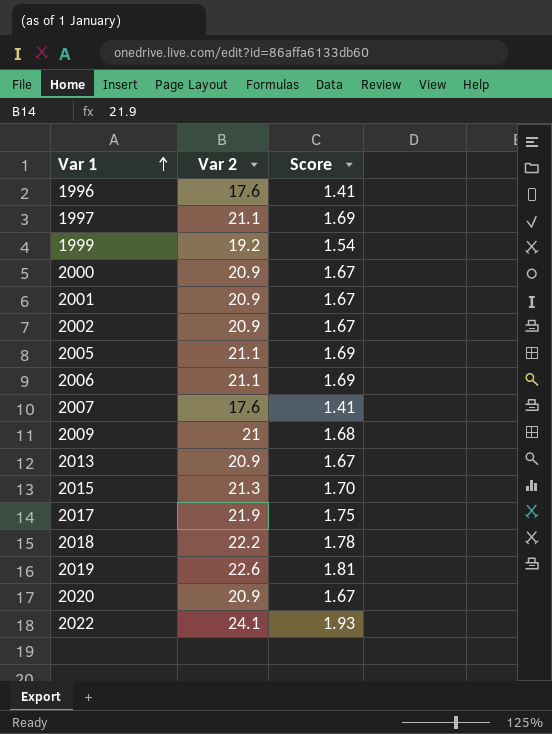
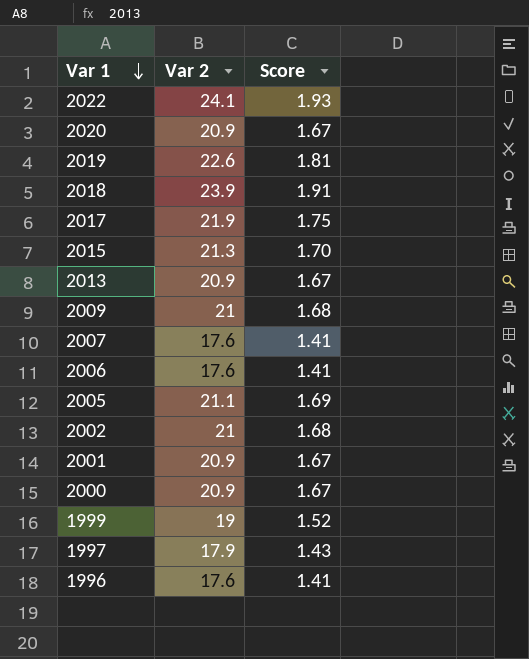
row order: Var 1 ascending -> Var 1 descending
2018 | Var 2: 22.2 -> 23.9
2018 | Score: 1.78 -> 1.91
2006 | Var 2: 21.1 -> 17.6
2006 | Score: 1.69 -> 1.41
2002 | Var 2: 20.9 -> 21
2002 | Score: 1.67 -> 1.68
1999 | Var 2: 19.2 -> 19
1999 | Score: 1.54 -> 1.52
1997 | Var 2: 21.1 -> 17.9
1997 | Score: 1.69 -> 1.43

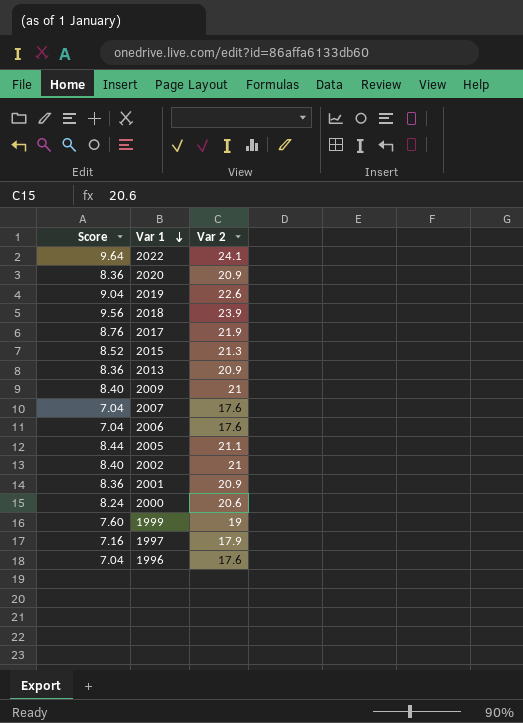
column Score | formula: [Var 2] * 0.08 -> [Var 2] * 0.4
column Score | position: 3 -> 1
2000 | Var 2: 20.9 -> 20.6

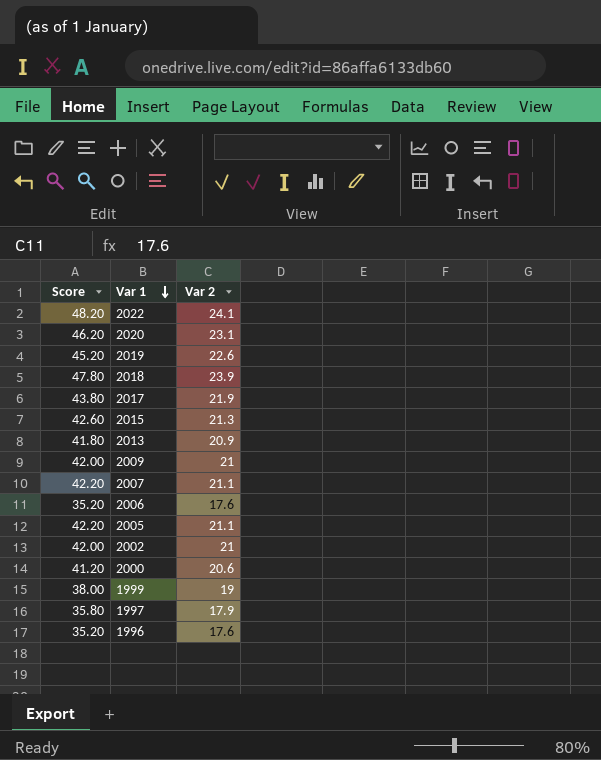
column Score | formula: [Var 2] * 0.4 -> [Var 2] * 2
row 2001: 8.36 | 20.9 -> none
2020 | Var 2: 20.9 -> 23.1
2007 | Var 2: 17.6 -> 21.1

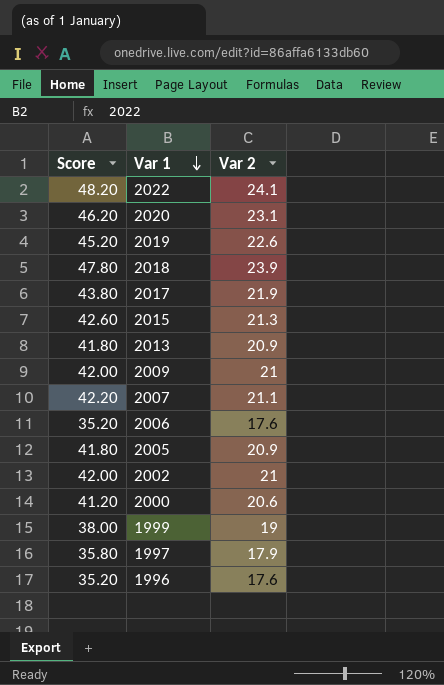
2005 | Score: 42.20 -> 41.80
2005 | Var 2: 21.1 -> 20.9

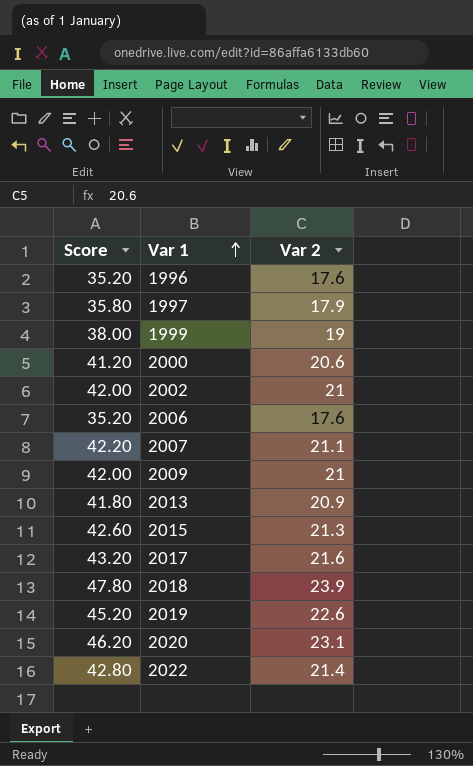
row order: Var 1 descending -> Var 1 ascending
row 2005: 41.80 | 20.9 -> none
2017 | Score: 43.80 -> 43.20
2017 | Var 2: 21.9 -> 21.6
2022 | Score: 48.20 -> 42.80
2022 | Var 2: 24.1 -> 21.4

